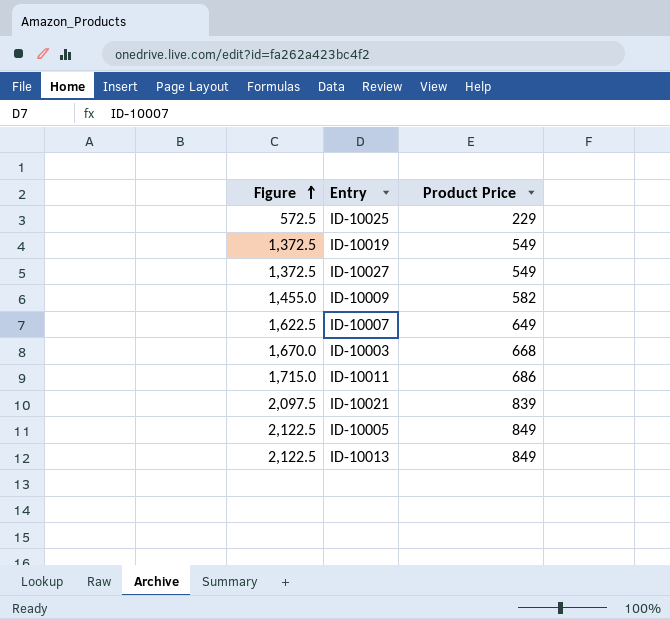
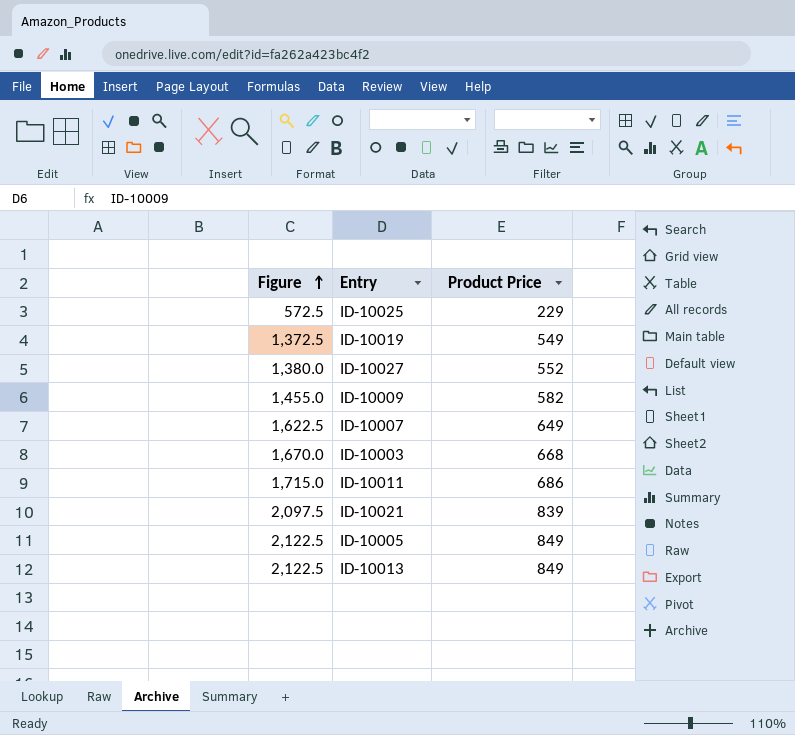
ID-10027 | Figure: 1,372.5 -> 1,380.0
ID-10027 | Product Price: 549 -> 552

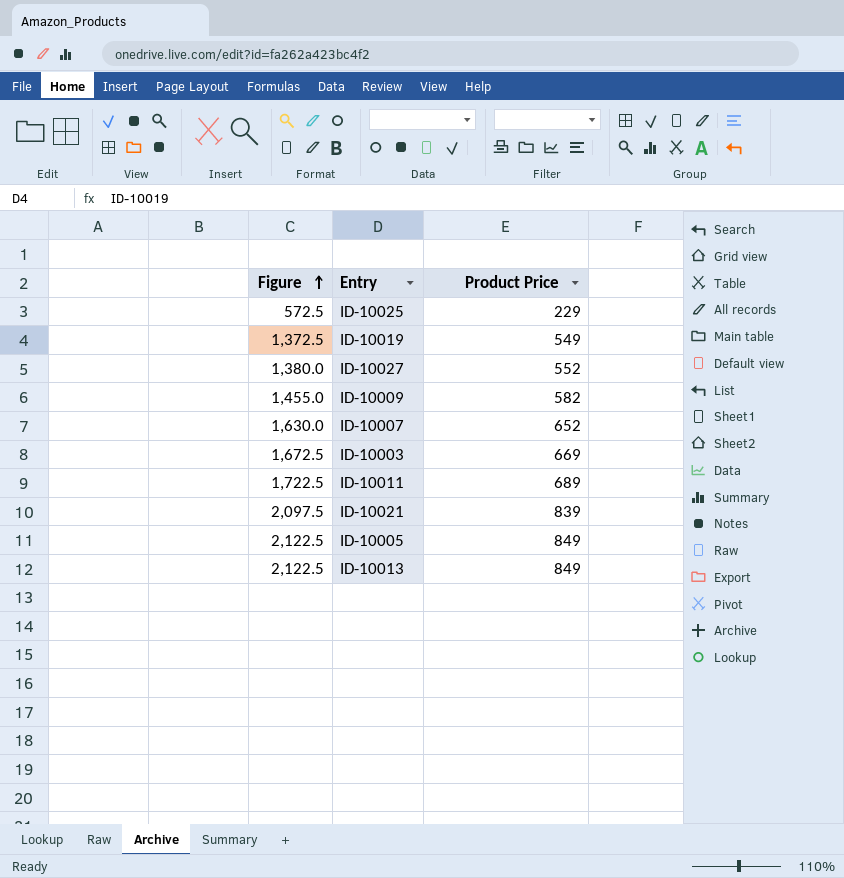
ID-10007 | Figure: 1,622.5 -> 1,630.0
ID-10007 | Product Price: 649 -> 652
ID-10003 | Figure: 1,670.0 -> 1,672.5
ID-10003 | Product Price: 668 -> 669
ID-10011 | Figure: 1,715.0 -> 1,722.5
ID-10011 | Product Price: 686 -> 689

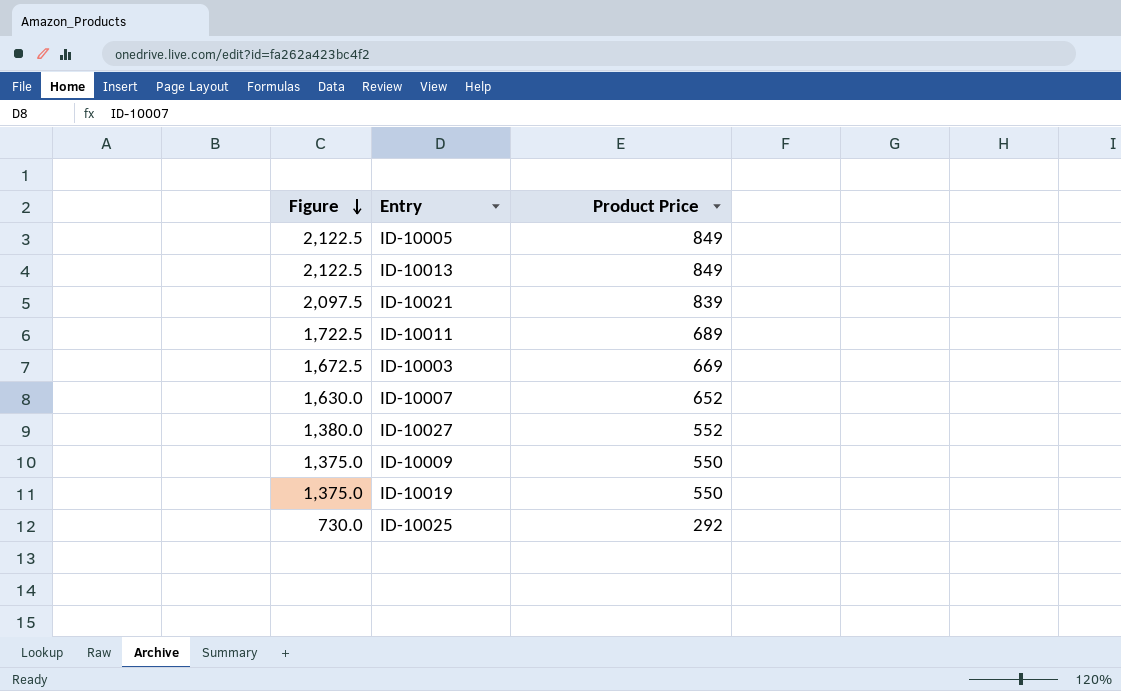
row order: Figure ascending -> Figure descending
ID-10009 | Figure: 1,455.0 -> 1,375.0
ID-10009 | Product Price: 582 -> 550
ID-10019 | Figure: 1,372.5 -> 1,375.0
ID-10019 | Product Price: 549 -> 550
ID-10025 | Figure: 572.5 -> 730.0
ID-10025 | Product Price: 229 -> 292

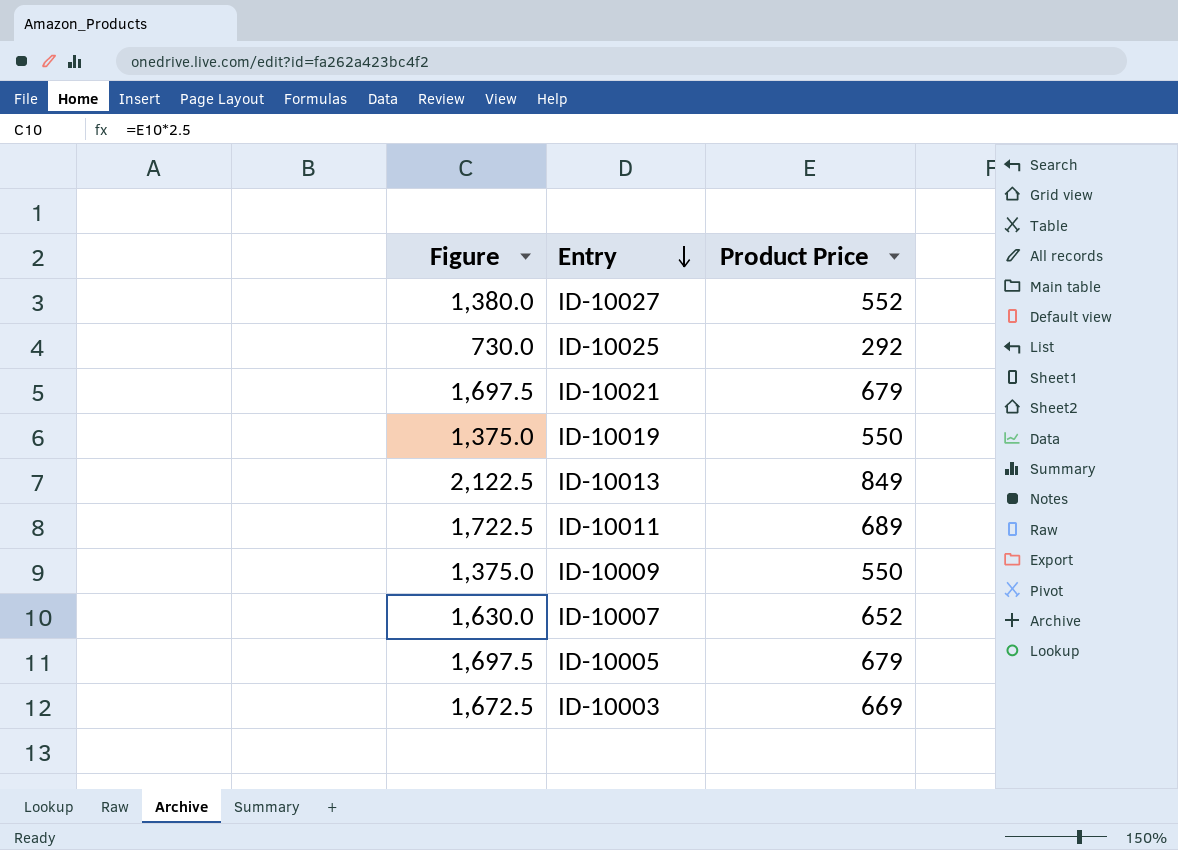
row order: Figure descending -> Entry descending
ID-10021 | Figure: 2,097.5 -> 1,697.5
ID-10021 | Product Price: 839 -> 679
ID-10005 | Figure: 2,122.5 -> 1,697.5
ID-10005 | Product Price: 849 -> 679

